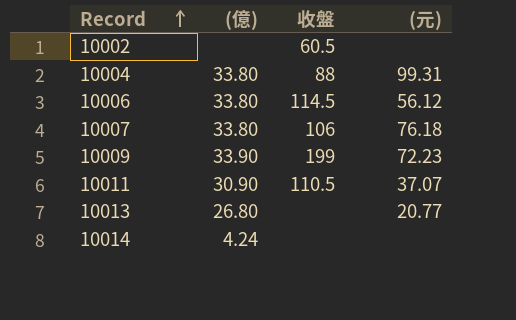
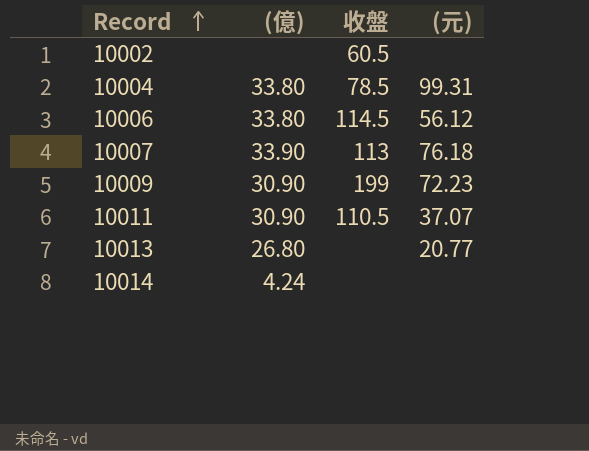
10004 | 收盤: 88 -> 78.5
10007 | (億): 33.80 -> 33.90
10007 | 收盤: 106 -> 113
10009 | (億): 33.90 -> 30.90

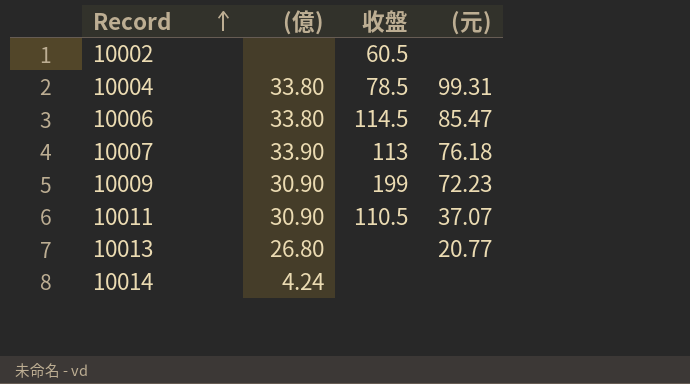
10006 | (元): 56.12 -> 85.47

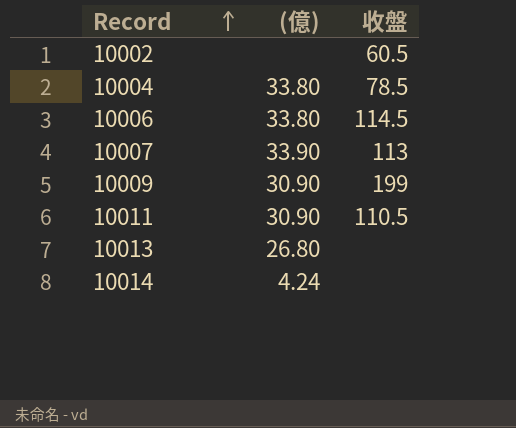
column (元) | position: 4 -> none

